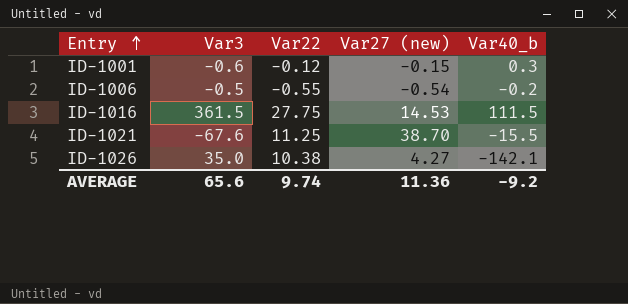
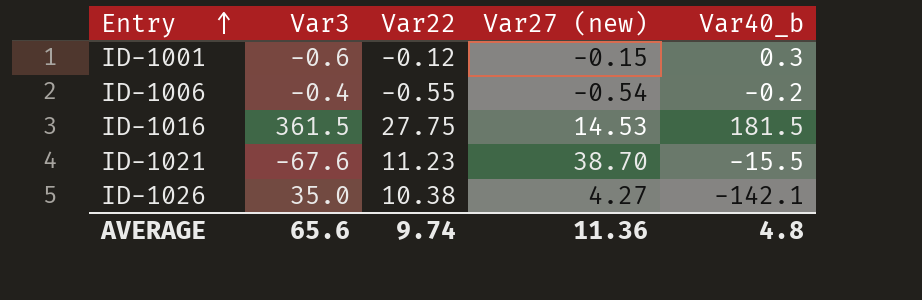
ID-1006 | Var3: -0.5 -> -0.4
ID-1016 | Var40_b: 111.5 -> 181.5
ID-1021 | Var22: 11.25 -> 11.23
AVERAGE | Var40_b: -9.2 -> 4.8

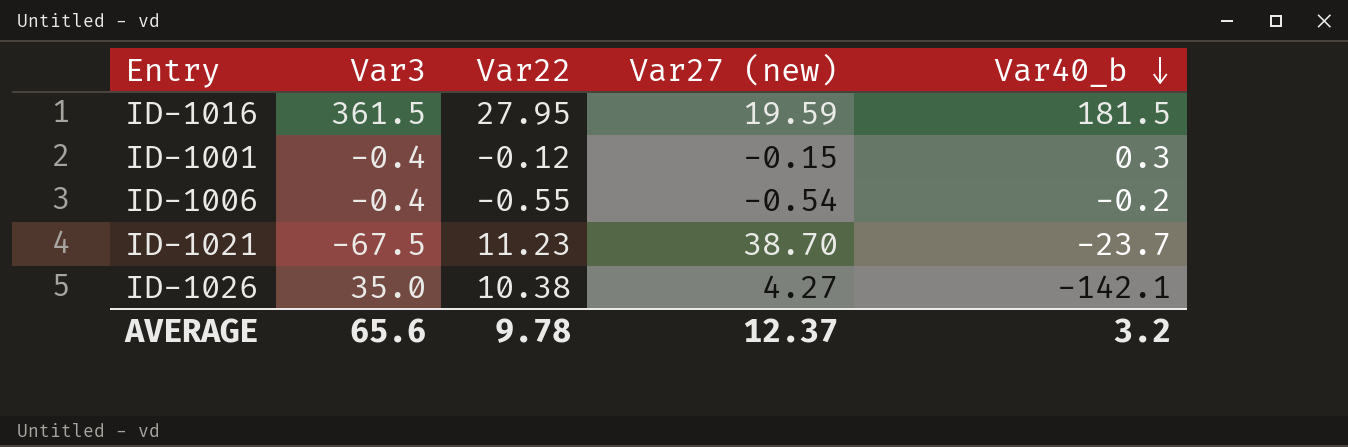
row order: Entry ascending -> Var40_b descending
ID-1016 | Var22: 27.75 -> 27.95
ID-1016 | Var27 (new): 14.53 -> 19.59
ID-1001 | Var3: -0.6 -> -0.4
ID-1021 | Var3: -67.6 -> -67.5
ID-1021 | Var40_b: -15.5 -> -23.7
AVERAGE | Var22: 9.74 -> 9.78
AVERAGE | Var27 (new): 11.36 -> 12.37
AVERAGE | Var40_b: 4.8 -> 3.2

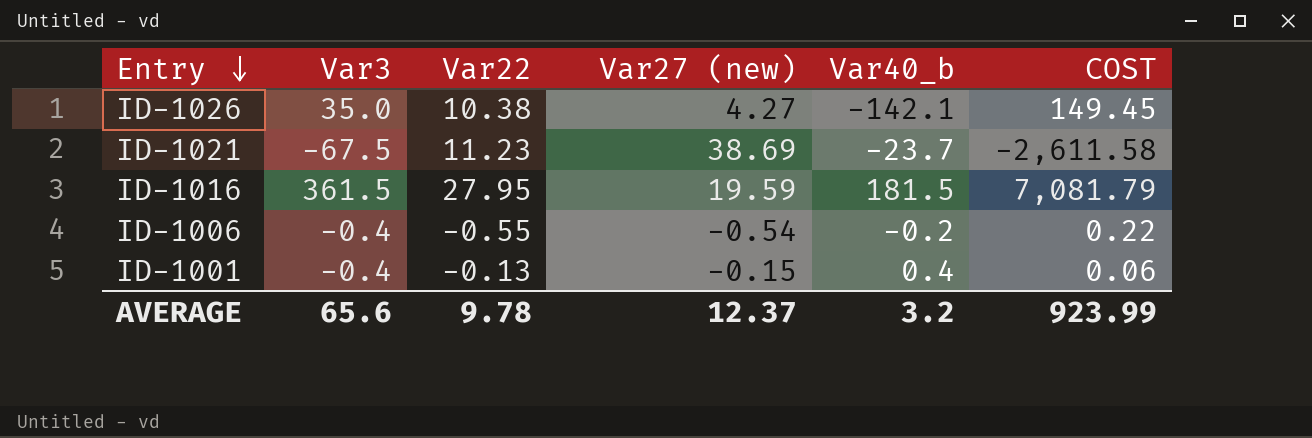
row order: Var40_b descending -> Entry descending
column COST | formula: none -> [Var3] * [Var27 (new)]
ID-1021 | Var27 (new): 38.70 -> 38.69
ID-1001 | Var22: -0.12 -> -0.13
ID-1001 | Var40_b: 0.3 -> 0.4

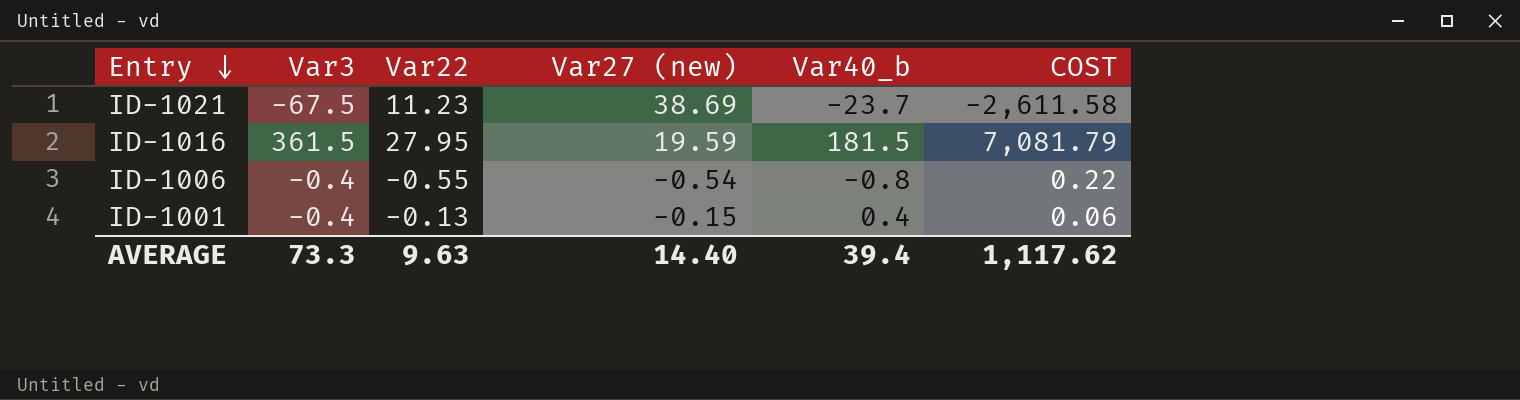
row ID-1026: 35.0 | 10.38 | 4.27 | -142.1 | 149.45 -> none
ID-1006 | Var40_b: -0.2 -> -0.8
AVERAGE | Var3: 65.6 -> 73.3
AVERAGE | Var22: 9.78 -> 9.63
AVERAGE | Var27 (new): 12.37 -> 14.40
AVERAGE | Var40_b: 3.2 -> 39.4
AVERAGE | COST: 923.99 -> 1,117.62

